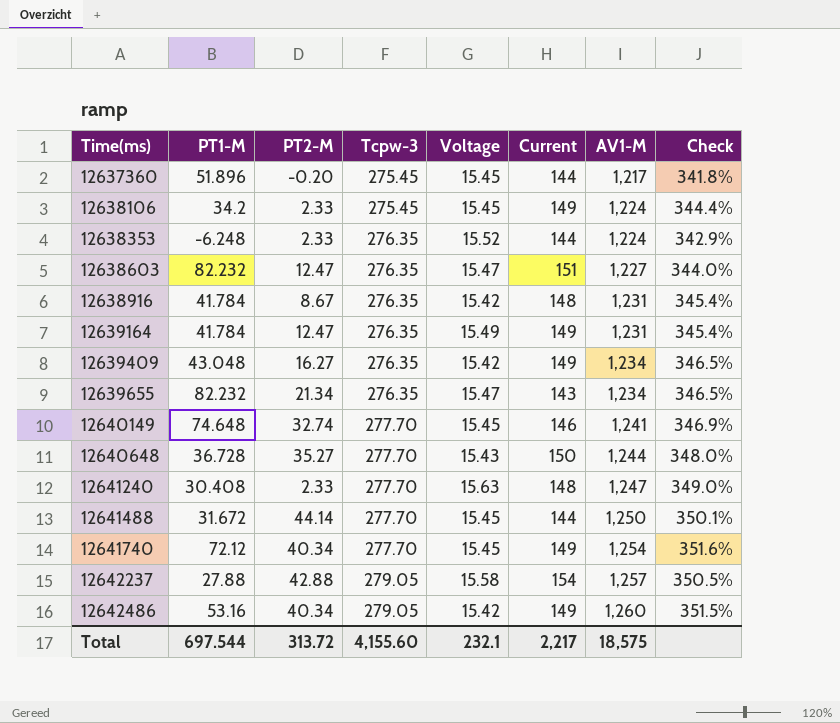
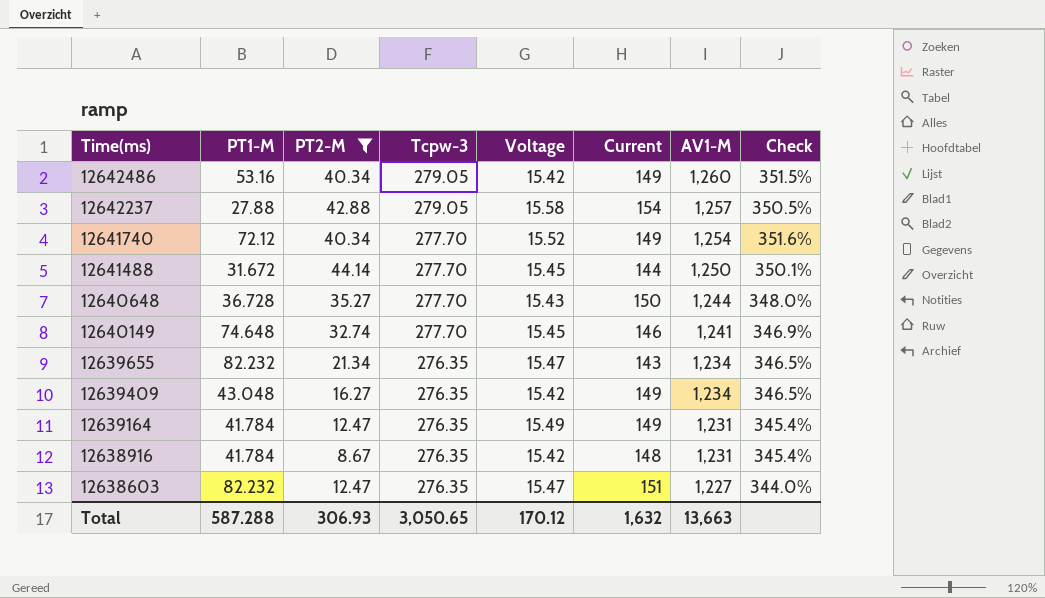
filter: none -> PT2-M >= 8.67
row order: Time(ms) ascending -> Time(ms) descending
12641740 | Voltage: 15.45 -> 15.52
Total | PT1-M: 697.544 -> 587.288
Total | PT2-M: 313.72 -> 306.93
Total | Tcpw-3: 4,155.60 -> 3,050.65
Total | Voltage: 232.1 -> 170.12
Total | Current: 2,217 -> 1,632
Total | AV1-M: 18,575 -> 13,663

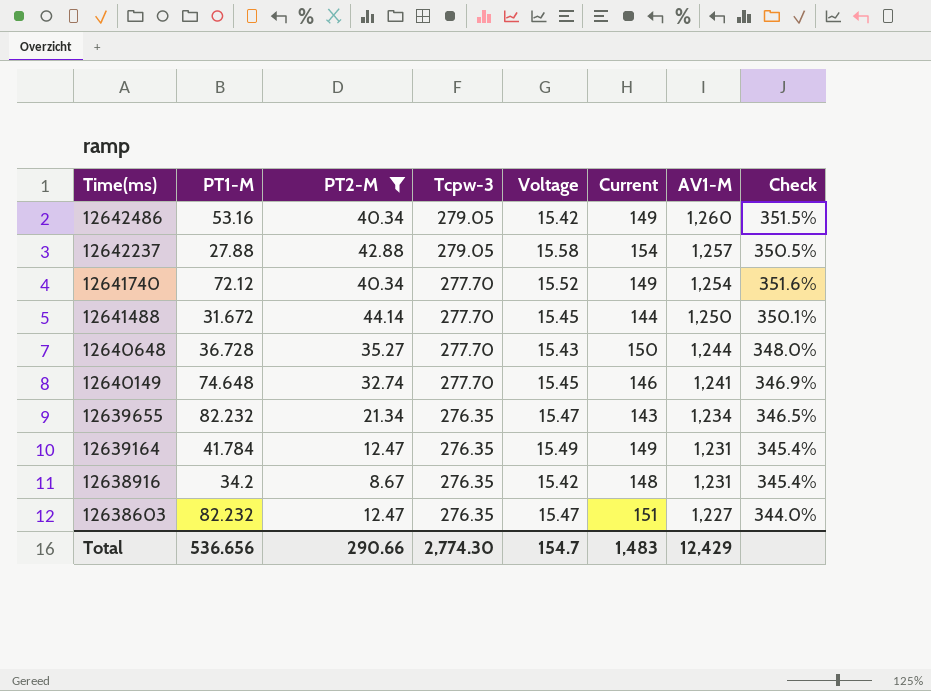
row 12639409: 43.048 | 16.27 | 276.35 | 15.42 | 149 | 1,234 | 346.5% -> none
12638916 | PT1-M: 41.784 -> 34.2
Total | PT1-M: 587.288 -> 536.656
Total | PT2-M: 306.93 -> 290.66
Total | Tcpw-3: 3,050.65 -> 2,774.30
Total | Voltage: 170.12 -> 154.7
Total | Current: 1,632 -> 1,483
Total | AV1-M: 13,663 -> 12,429

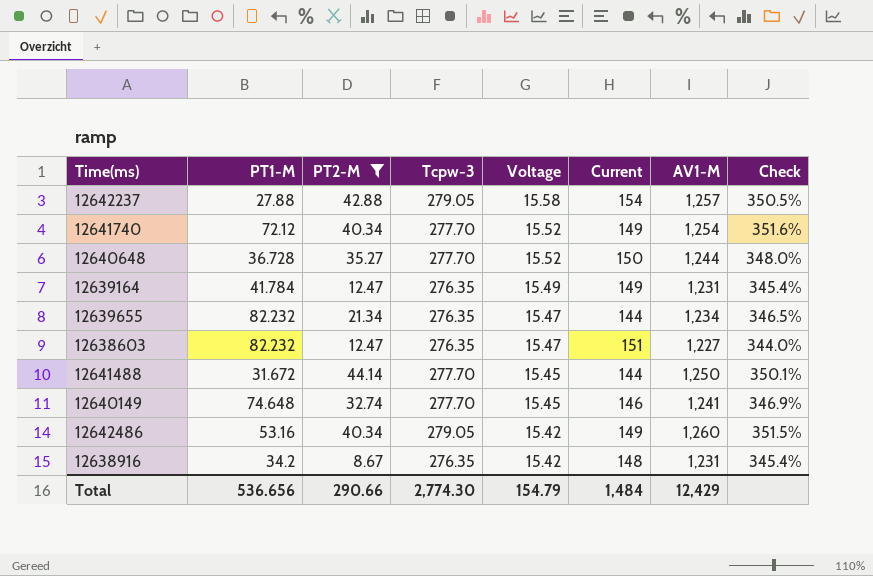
row order: Time(ms) descending -> Voltage descending
12640648 | Voltage: 15.43 -> 15.52
12639655 | Current: 143 -> 144
Total | Voltage: 154.7 -> 154.79
Total | Current: 1,483 -> 1,484

